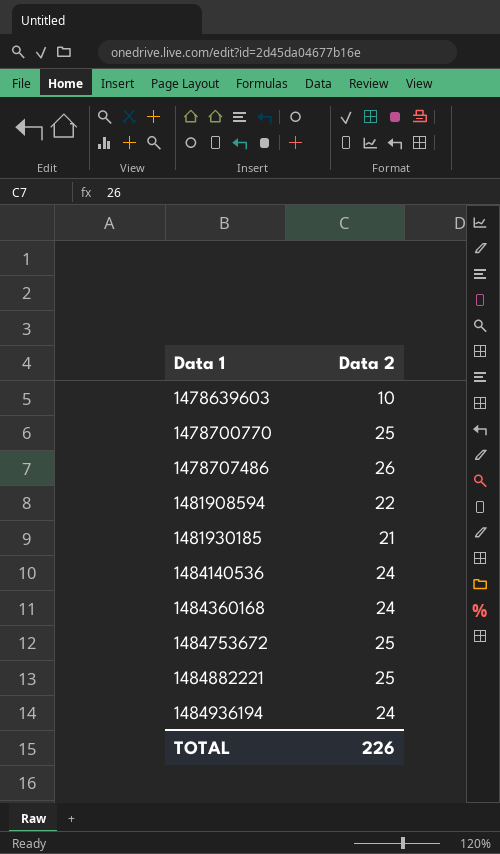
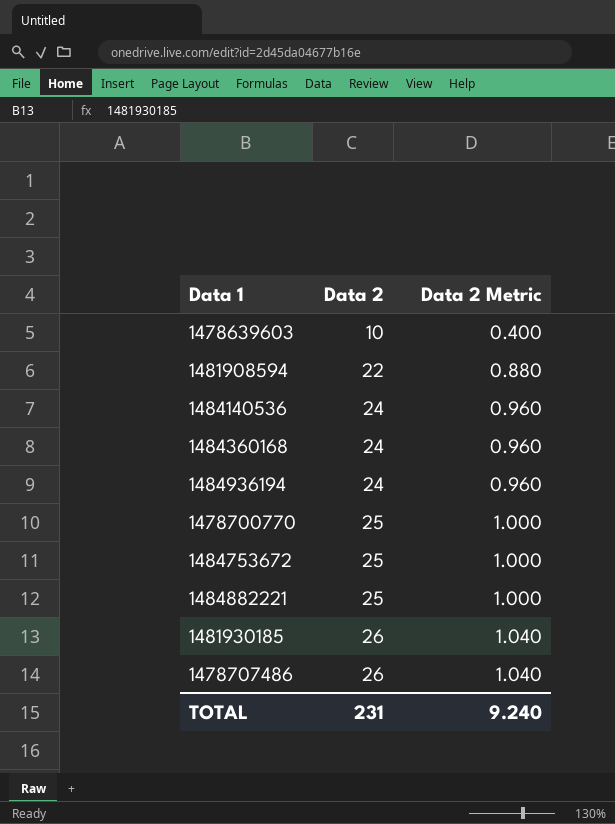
row order: Data 1 ascending -> Data 2 ascending
column Data 2 Metric | formula: none -> [Data 2] * 0.04
1481930185 | Data 2: 21 -> 26
TOTAL | Data 2: 226 -> 231

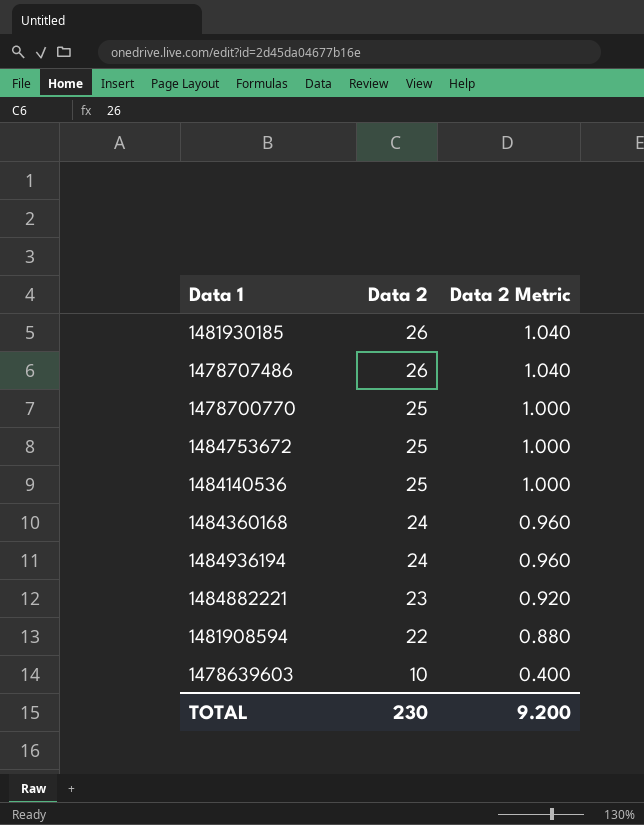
row order: Data 2 ascending -> Data 2 descending
1484140536 | Data 2: 24 -> 25
1484140536 | Data 2 Metric: 0.960 -> 1.000
1484882221 | Data 2: 25 -> 23
1484882221 | Data 2 Metric: 1.000 -> 0.920
TOTAL | Data 2: 231 -> 230
TOTAL | Data 2 Metric: 9.240 -> 9.200

